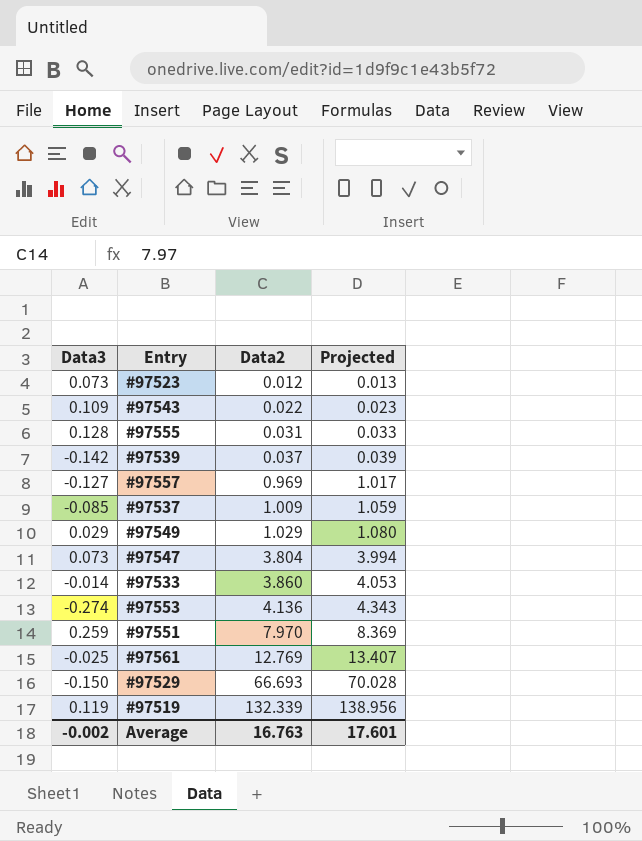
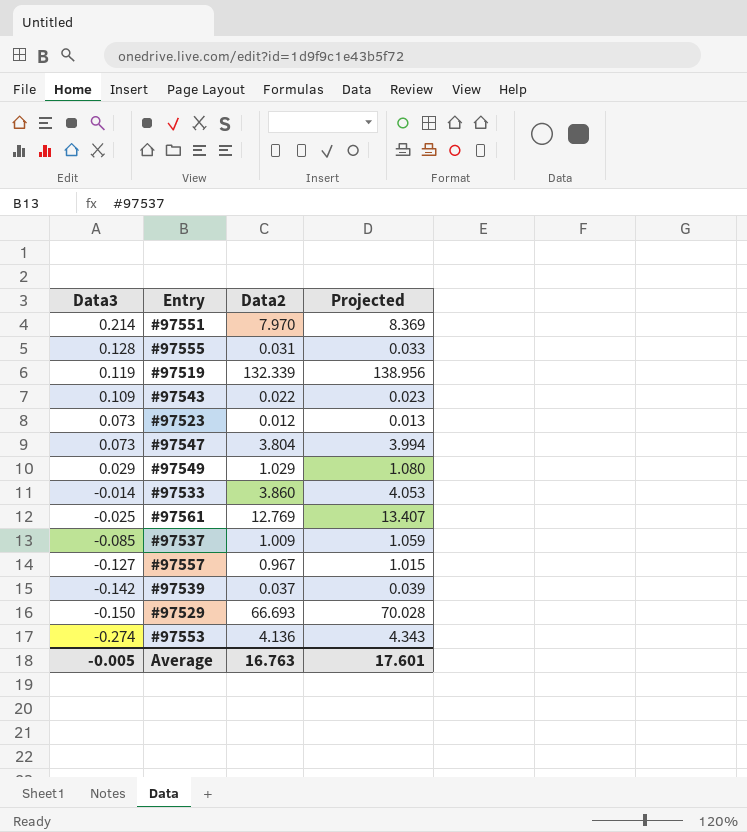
row order: Data2 ascending -> Data3 descending
#97551 | Data3: 0.259 -> 0.214
#97557 | Data2: 0.969 -> 0.967
#97557 | Projected: 1.017 -> 1.015
Average | Data3: -0.002 -> -0.005

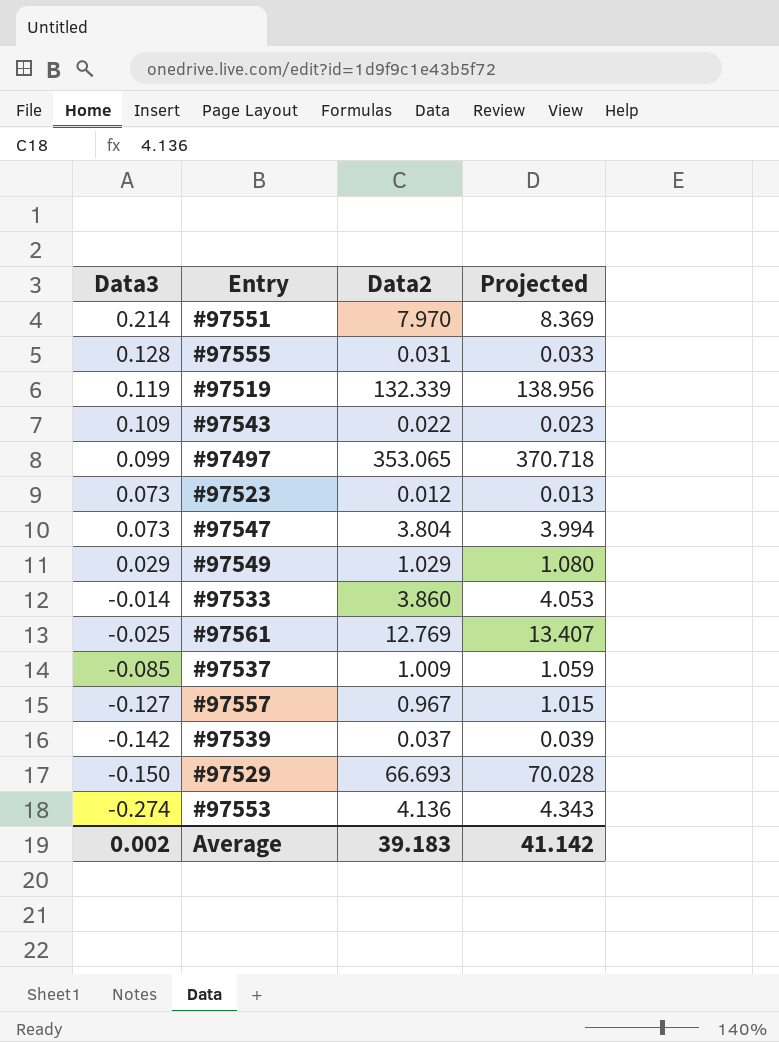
row #97497: none -> 0.099 | 353.065 | 370.718
Average | Data3: -0.005 -> 0.002
Average | Data2: 16.763 -> 39.183
Average | Projected: 17.601 -> 41.142

